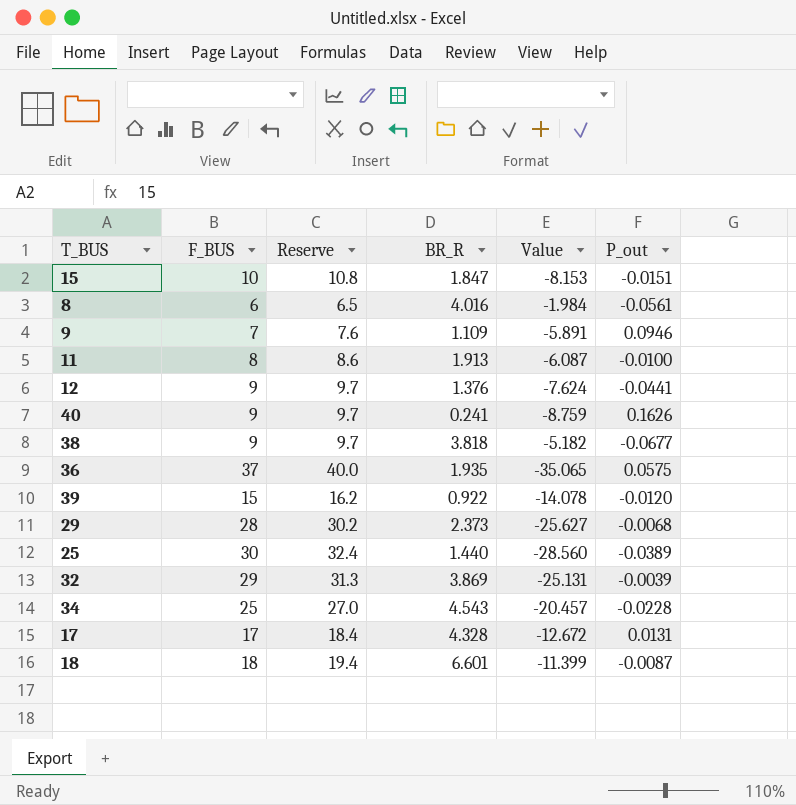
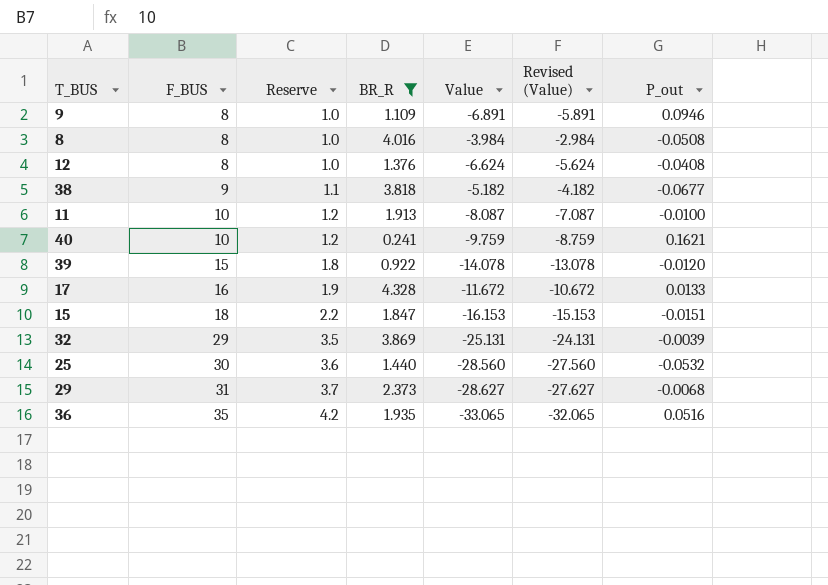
filter: none -> BR_R <= 4.328
row order: none -> F_BUS ascending
column Reserve | formula: [F_BUS] * 1.08 -> [F_BUS] * 0.12
column Revised (Value) | formula: none -> [Value] + 1
9 | F_BUS: 7 -> 8
9 | Value: -5.891 -> -6.891
8 | F_BUS: 6 -> 8
8 | Value: -1.984 -> -3.984
8 | P_out: -0.0561 -> -0.0508
12 | F_BUS: 9 -> 8
12 | Value: -7.624 -> -6.624
12 | P_out: -0.0441 -> -0.0408
11 | F_BUS: 8 -> 10
11 | Value: -6.087 -> -8.087
40 | F_BUS: 9 -> 10
40 | Value: -8.759 -> -9.759
40 | P_out: 0.1626 -> 0.1621
17 | F_BUS: 17 -> 16
17 | Value: -12.672 -> -11.672
17 | P_out: 0.0131 -> 0.0133
15 | F_BUS: 10 -> 18
15 | Value: -8.153 -> -16.153
25 | P_out: -0.0389 -> -0.0532
29 | F_BUS: 28 -> 31
29 | Value: -25.627 -> -28.627
36 | F_BUS: 37 -> 35
36 | Value: -35.065 -> -33.065
36 | P_out: 0.0575 -> 0.0516

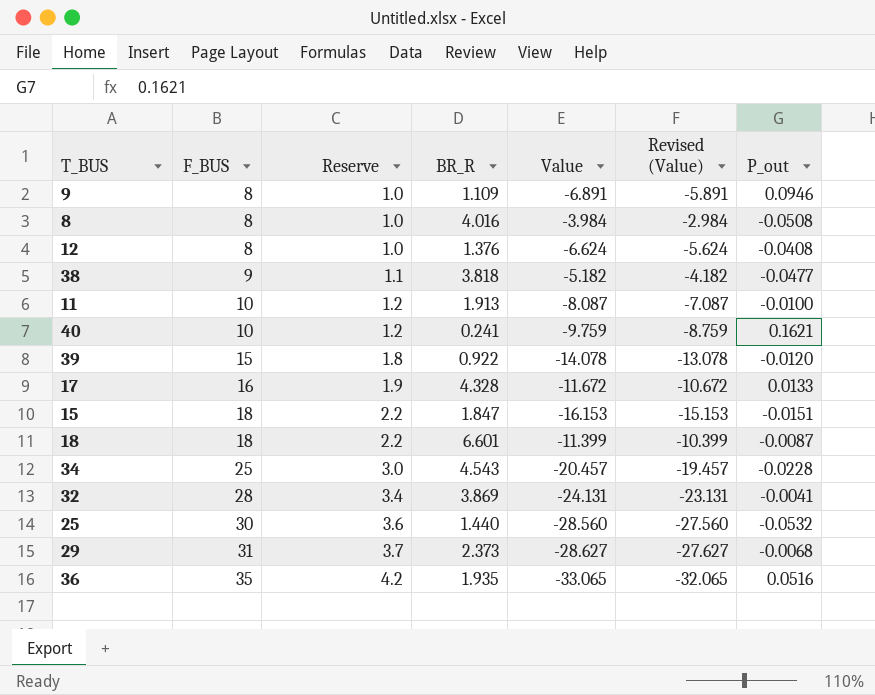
filter: BR_R <= 4.328 -> none
38 | P_out: -0.0677 -> -0.0477
32 | F_BUS: 29 -> 28
32 | Reserve: 3.5 -> 3.4
32 | Value: -25.131 -> -24.131
32 | Revised (Value): -24.131 -> -23.131
32 | P_out: -0.0039 -> -0.0041

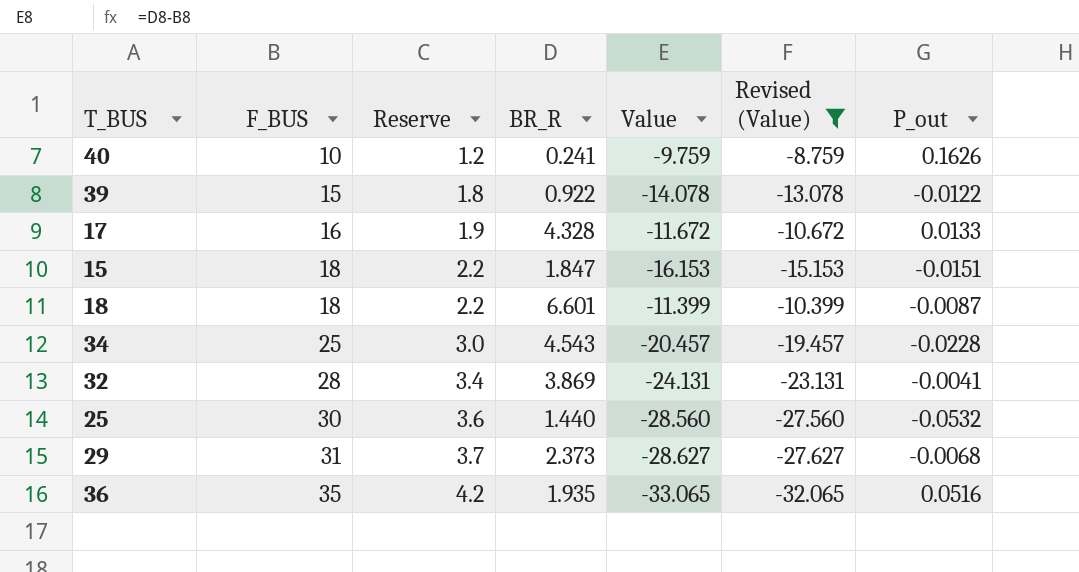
filter: none -> Revised (Value) <= -8.759
40 | P_out: 0.1621 -> 0.1626
39 | P_out: -0.0120 -> -0.0122

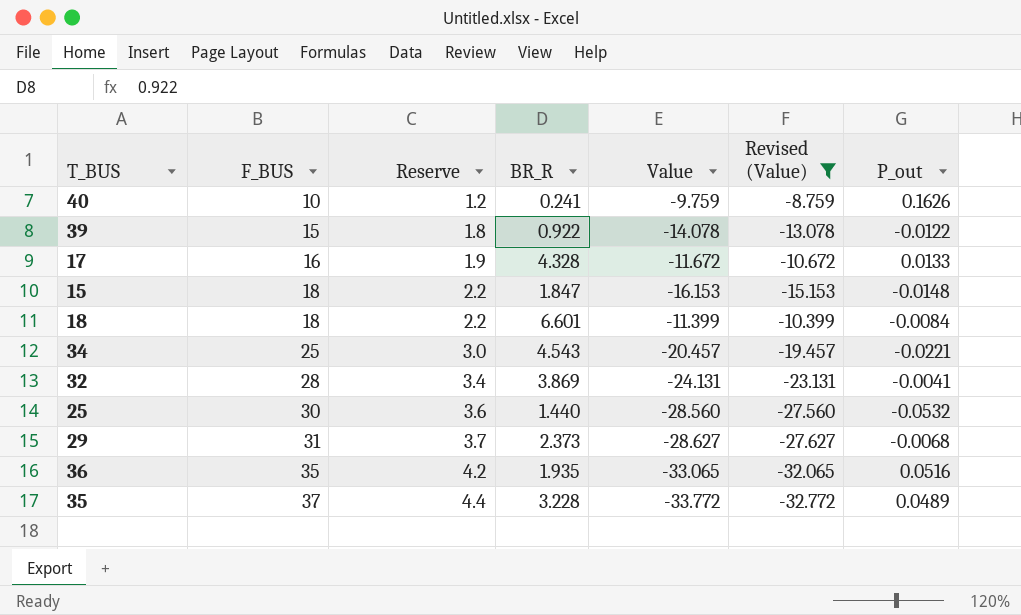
15 | P_out: -0.0151 -> -0.0148
18 | P_out: -0.0087 -> -0.0084
34 | P_out: -0.0228 -> -0.0221
row 35: none -> 37 | 4.4 | 3.228 | -33.772 | -32.772 | 0.0489

